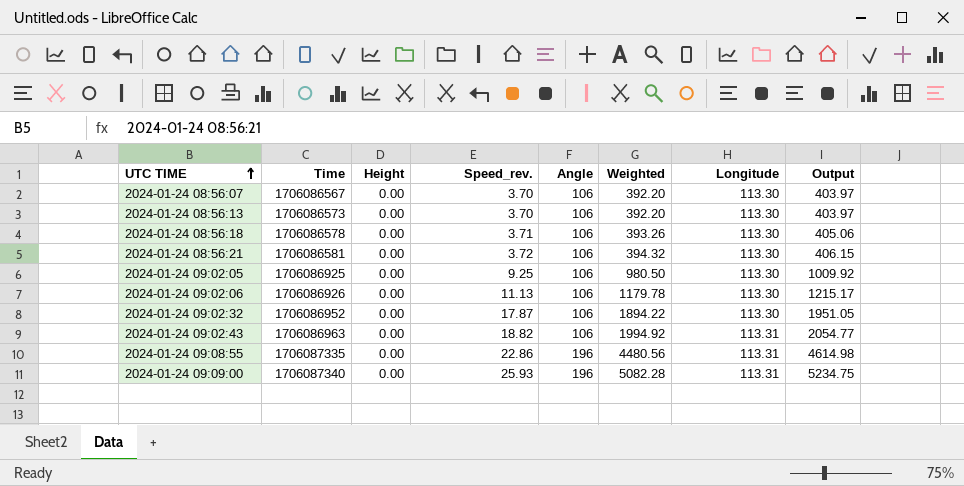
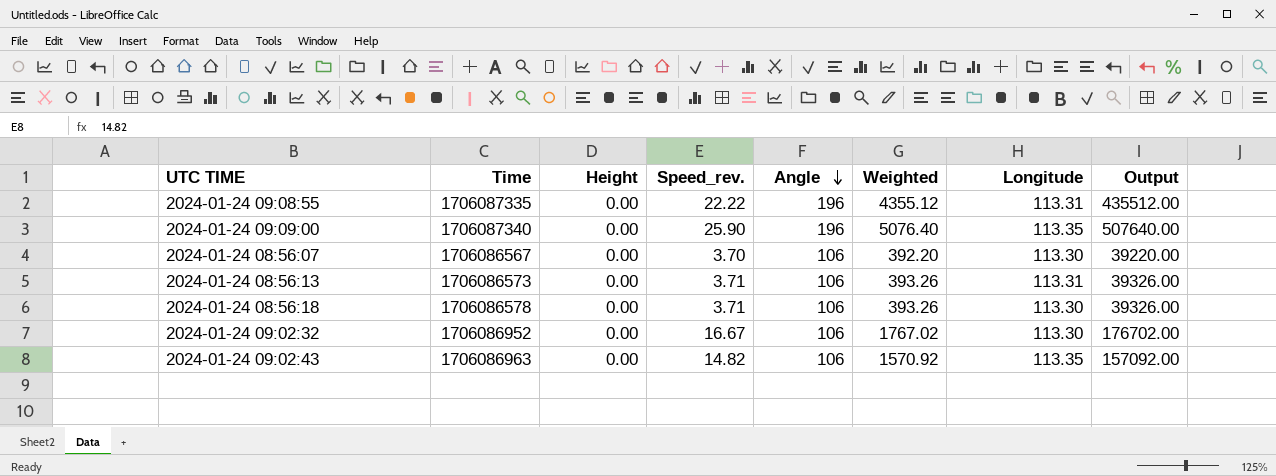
row order: UTC TIME ascending -> Angle descending
column Output | formula: [Weighted] * 1.03 -> [Weighted] * 100
row 2024-01-24 08:56:21: 1706086581 | 0.00 | 3.72 | 106 | 394.32 | 113.30 | 406.15 -> none
row 2024-01-24 09:02:05: 1706086925 | 0.00 | 9.25 | 106 | 980.50 | 113.30 | 1009.92 -> none
row 2024-01-24 09:02:06: 1706086926 | 0.00 | 11.13 | 106 | 1179.78 | 113.30 | 1215.17 -> none
2024-01-24 09:08:55 | Speed_rev.: 22.86 -> 22.22
2024-01-24 09:08:55 | Weighted: 4480.56 -> 4355.12
2024-01-24 09:09:00 | Speed_rev.: 25.93 -> 25.90
2024-01-24 09:09:00 | Weighted: 5082.28 -> 5076.40
2024-01-24 09:09:00 | Longitude: 113.31 -> 113.35
2024-01-24 08:56:13 | Speed_rev.: 3.70 -> 3.71
2024-01-24 08:56:13 | Weighted: 392.20 -> 393.26
2024-01-24 08:56:13 | Longitude: 113.30 -> 113.31
2024-01-24 09:02:32 | Speed_rev.: 17.87 -> 16.67
2024-01-24 09:02:32 | Weighted: 1894.22 -> 1767.02
2024-01-24 09:02:43 | Speed_rev.: 18.82 -> 14.82
2024-01-24 09:02:43 | Weighted: 1994.92 -> 1570.92
2024-01-24 09:02:43 | Longitude: 113.31 -> 113.35

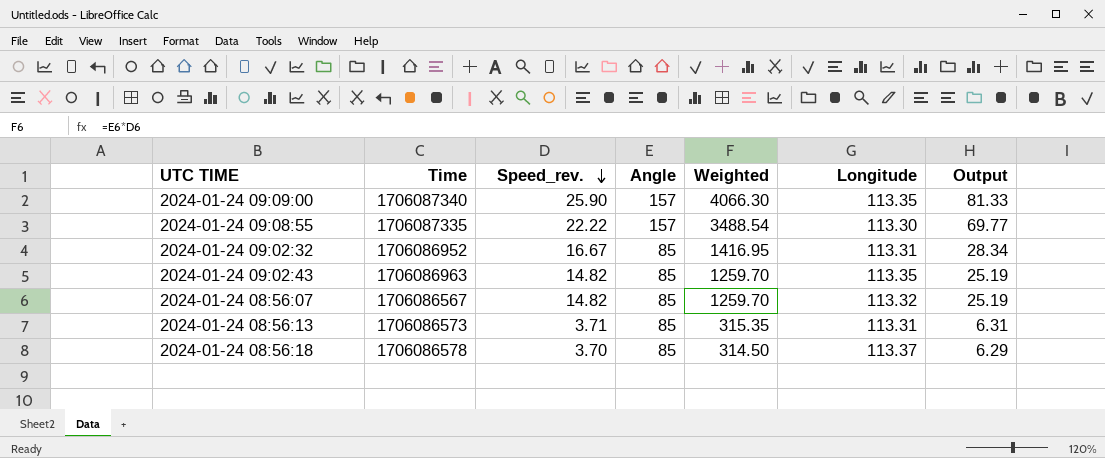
row order: Angle descending -> Speed_rev. descending
column Height | position: 3 -> none
column Output | formula: [Weighted] * 100 -> [Weighted] * 0.02
2024-01-24 09:09:00 | Angle: 196 -> 157
2024-01-24 09:09:00 | Weighted: 5076.40 -> 4066.30
2024-01-24 09:08:55 | Angle: 196 -> 157
2024-01-24 09:08:55 | Weighted: 4355.12 -> 3488.54
2024-01-24 09:08:55 | Longitude: 113.31 -> 113.30
2024-01-24 09:02:32 | Angle: 106 -> 85
2024-01-24 09:02:32 | Weighted: 1767.02 -> 1416.95
2024-01-24 09:02:32 | Longitude: 113.30 -> 113.31
2024-01-24 09:02:43 | Angle: 106 -> 85
2024-01-24 09:02:43 | Weighted: 1570.92 -> 1259.70
2024-01-24 08:56:07 | Speed_rev.: 3.70 -> 14.82
2024-01-24 08:56:07 | Angle: 106 -> 85
2024-01-24 08:56:07 | Weighted: 392.20 -> 1259.70
2024-01-24 08:56:07 | Longitude: 113.30 -> 113.32
2024-01-24 08:56:13 | Angle: 106 -> 85
2024-01-24 08:56:13 | Weighted: 393.26 -> 315.35
2024-01-24 08:56:18 | Speed_rev.: 3.71 -> 3.70
2024-01-24 08:56:18 | Angle: 106 -> 85
2024-01-24 08:56:18 | Weighted: 393.26 -> 314.50
2024-01-24 08:56:18 | Longitude: 113.30 -> 113.37

